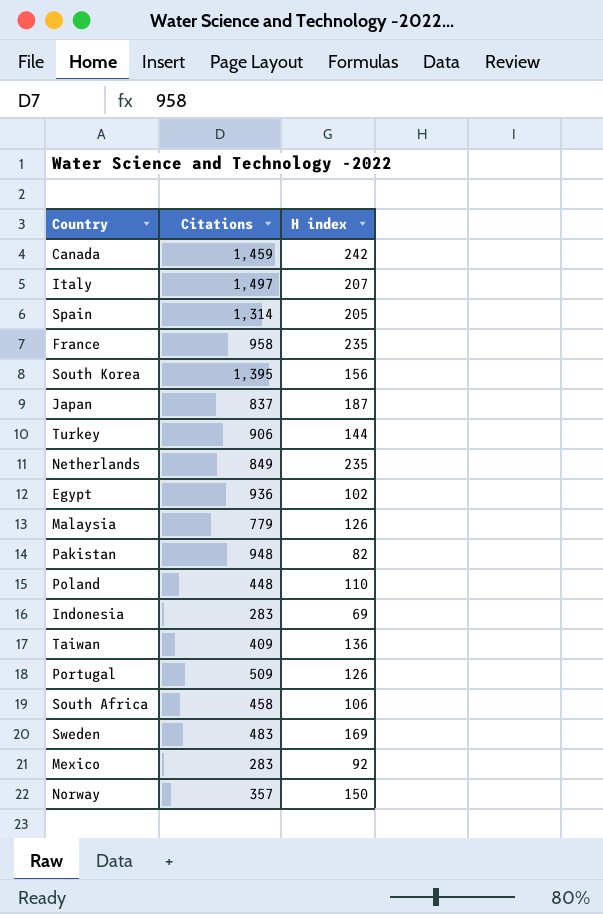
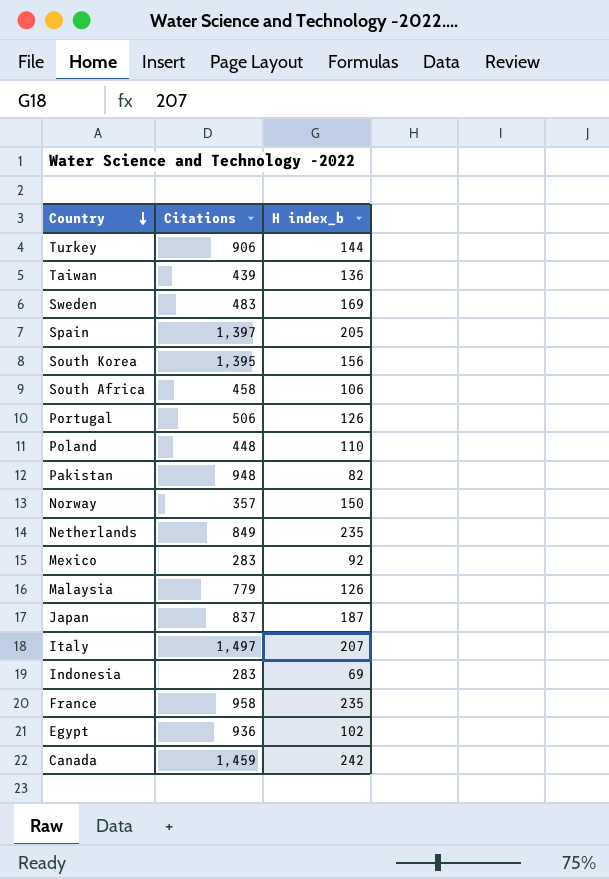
row order: none -> Country descending
column name: H index -> H index_b
Taiwan | Citations: 409 -> 439
Spain | Citations: 1,314 -> 1,397
Portugal | Citations: 509 -> 506

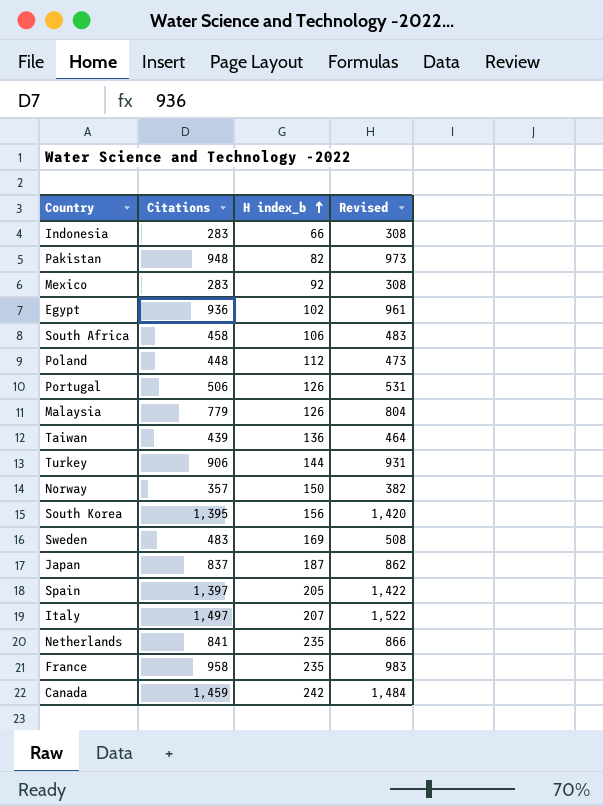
row order: Country descending -> H index_b ascending
column Revised | formula: none -> [Citations] + 25
Indonesia | H index_b: 69 -> 66
Poland | H index_b: 110 -> 112
Netherlands | Citations: 849 -> 841

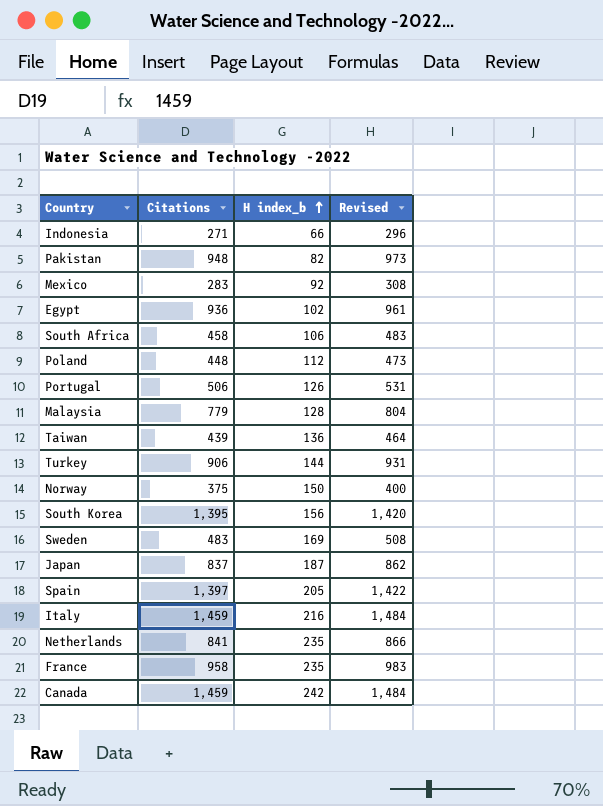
Indonesia | Citations: 283 -> 271
Indonesia | Revised: 308 -> 296
Malaysia | H index_b: 126 -> 128
Norway | Citations: 357 -> 375
Norway | Revised: 382 -> 400
Italy | Citations: 1,497 -> 1,459
Italy | H index_b: 207 -> 216
Italy | Revised: 1,522 -> 1,484

